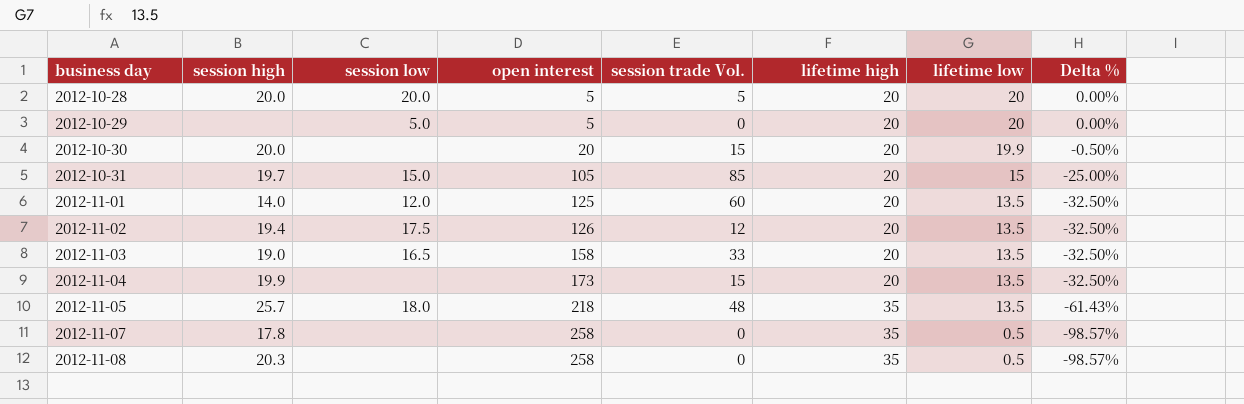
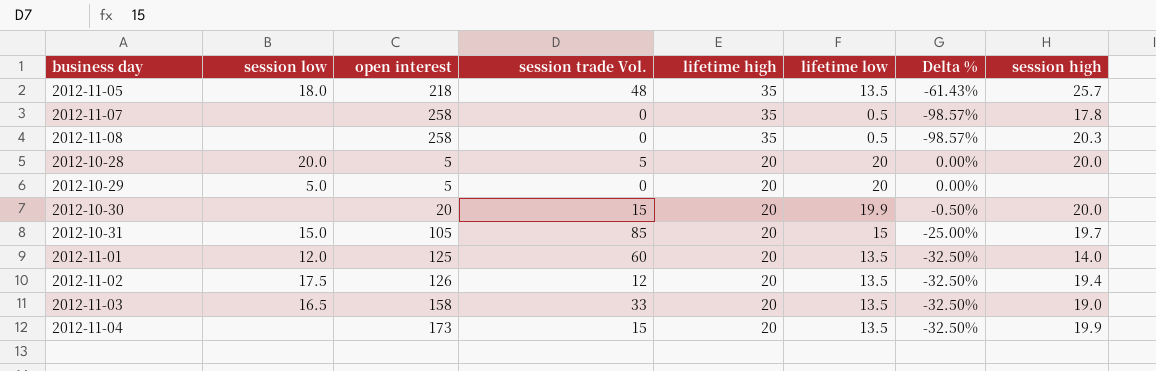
row order: business day ascending -> lifetime high descending
column session high | position: 2 -> 8

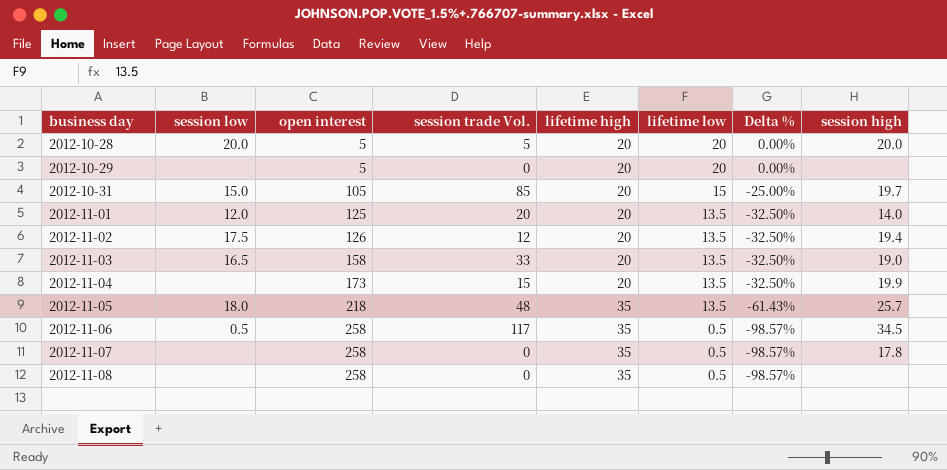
row order: lifetime high descending -> business day ascending
row 2012-10-30: none | 20 | 15 | 20 | 19.9 | -0.50% | 20.0 -> none
2012-10-29 | session low: 5.0 -> none
2012-11-01 | session trade Vol.: 60 -> 20
row 2012-11-06: none -> 0.5 | 258 | 117 | 35 | 0.5 | -98.57% | 34.5
2012-11-08 | session high: 20.3 -> none

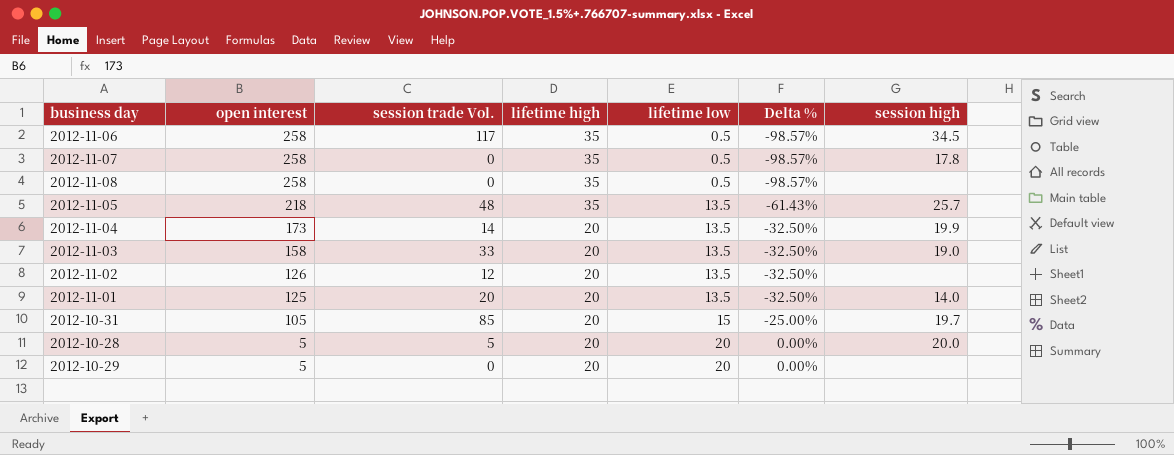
row order: business day ascending -> open interest descending
column session low | position: 2 -> none
2012-11-04 | session trade Vol.: 15 -> 14
2012-11-02 | session high: 19.4 -> none

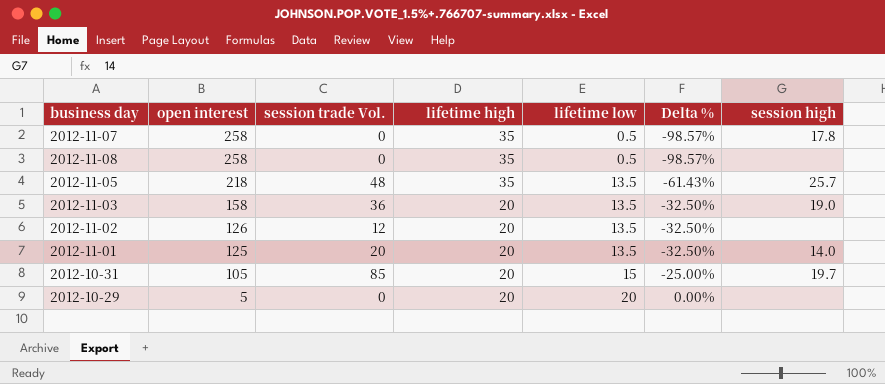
row 2012-11-06: 258 | 117 | 35 | 0.5 | -98.57% | 34.5 -> none
row 2012-11-04: 173 | 14 | 20 | 13.5 | -32.50% | 19.9 -> none
row 2012-10-28: 5 | 5 | 20 | 20 | 0.00% | 20.0 -> none
2012-11-03 | session trade Vol.: 33 -> 36

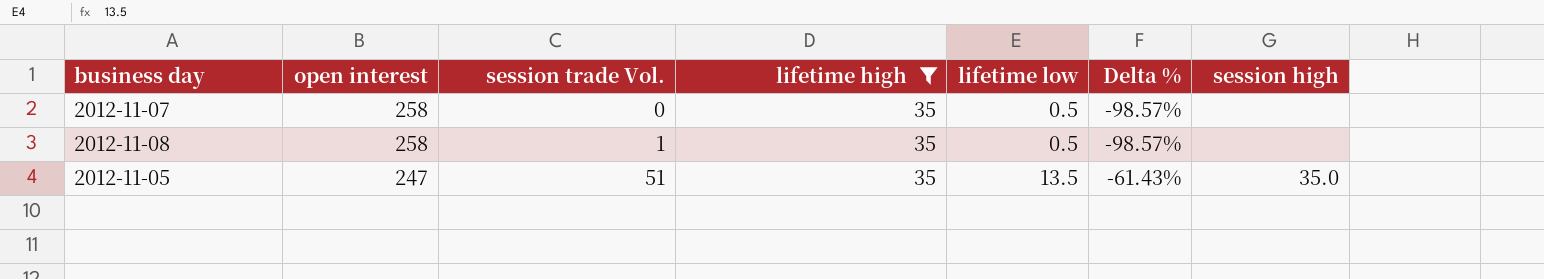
filter: none -> lifetime high = 35
2012-11-07 | session high: 17.8 -> none
2012-11-08 | session trade Vol.: 0 -> 1
2012-11-05 | open interest: 218 -> 247
2012-11-05 | session trade Vol.: 48 -> 51
2012-11-05 | session high: 25.7 -> 35.0

